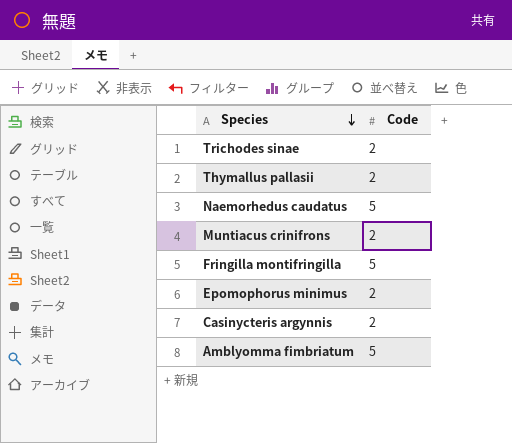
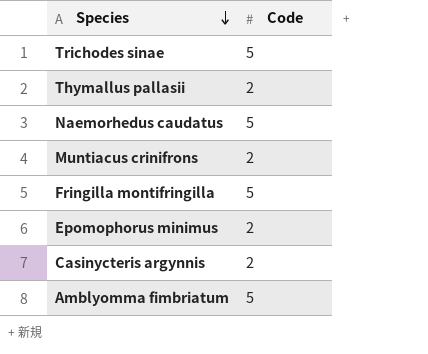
Trichodes sinae | Code: 2 -> 5

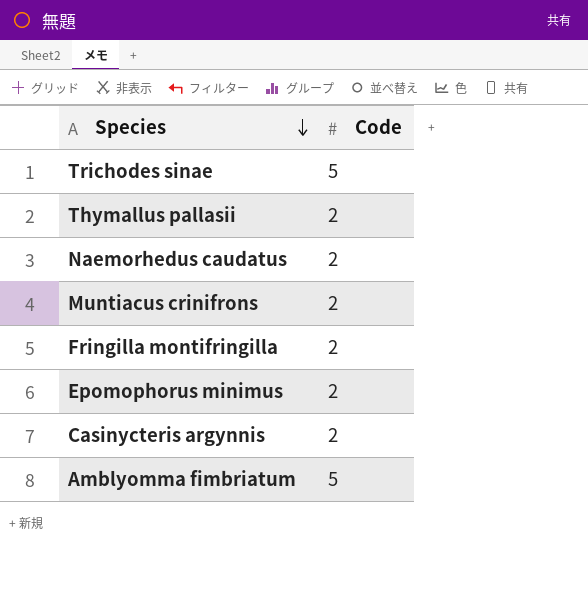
Naemorhedus caudatus | Code: 5 -> 2
Fringilla montifringilla | Code: 5 -> 2

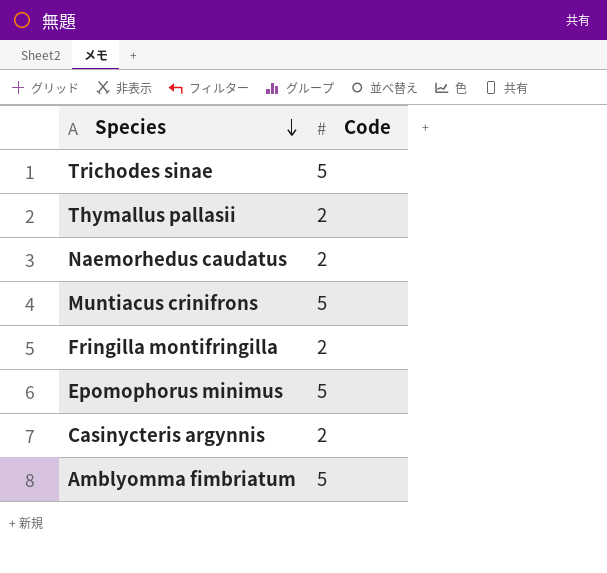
Muntiacus crinifrons | Code: 2 -> 5
Epomophorus minimus | Code: 2 -> 5

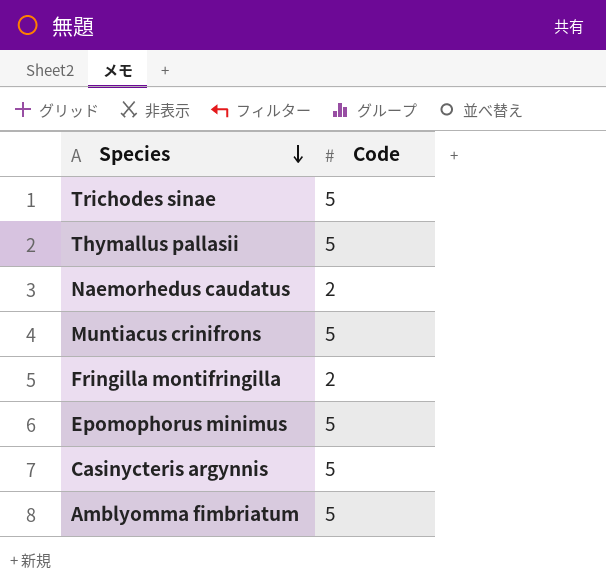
Thymallus pallasii | Code: 2 -> 5
Casinycteris argynnis | Code: 2 -> 5

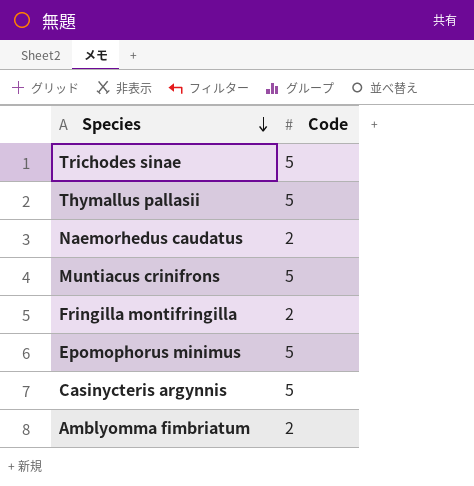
Amblyomma fimbriatum | Code: 5 -> 2

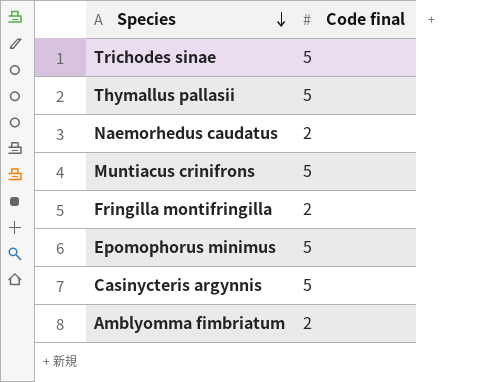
column name: Code -> Code final

